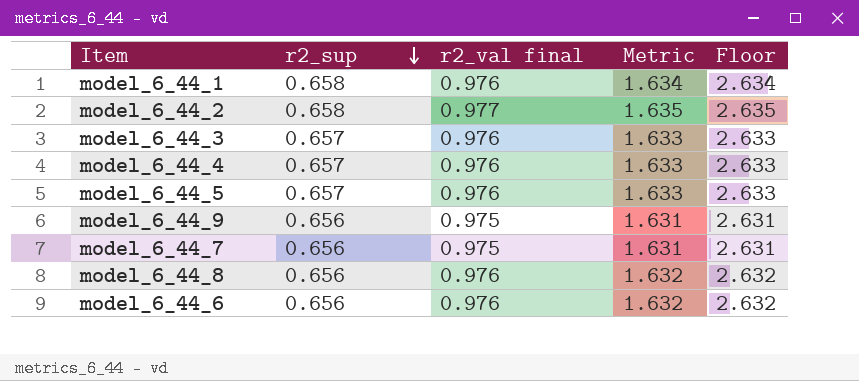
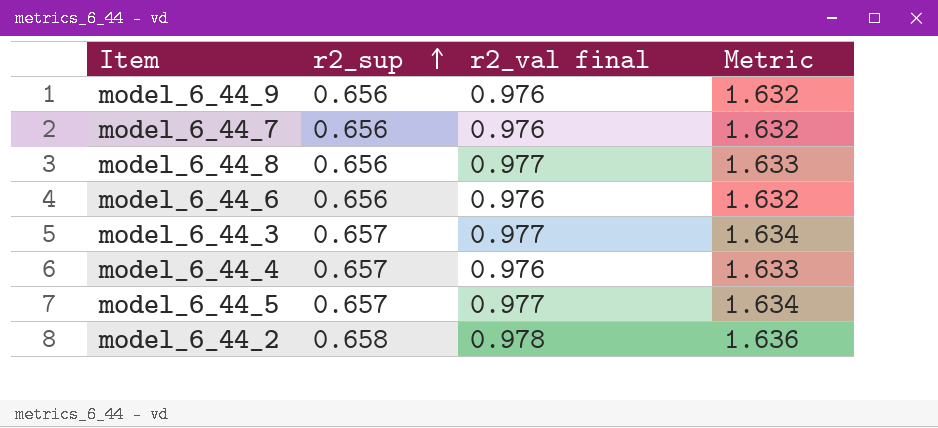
row order: r2_sup descending -> r2_sup ascending
column Floor | formula: [Metric] + 1 -> none
row model_6_44_1: 0.658 | 0.976 | 1.634 | 2.634 -> none
model_6_44_9 | r2_val final: 0.975 -> 0.976
model_6_44_9 | Metric: 1.631 -> 1.632
model_6_44_7 | r2_val final: 0.975 -> 0.976
model_6_44_7 | Metric: 1.631 -> 1.632
model_6_44_8 | r2_val final: 0.976 -> 0.977
model_6_44_8 | Metric: 1.632 -> 1.633
model_6_44_3 | r2_val final: 0.976 -> 0.977
model_6_44_3 | Metric: 1.633 -> 1.634
model_6_44_5 | r2_val final: 0.976 -> 0.977
model_6_44_5 | Metric: 1.633 -> 1.634
model_6_44_2 | r2_val final: 0.977 -> 0.978
model_6_44_2 | Metric: 1.635 -> 1.636

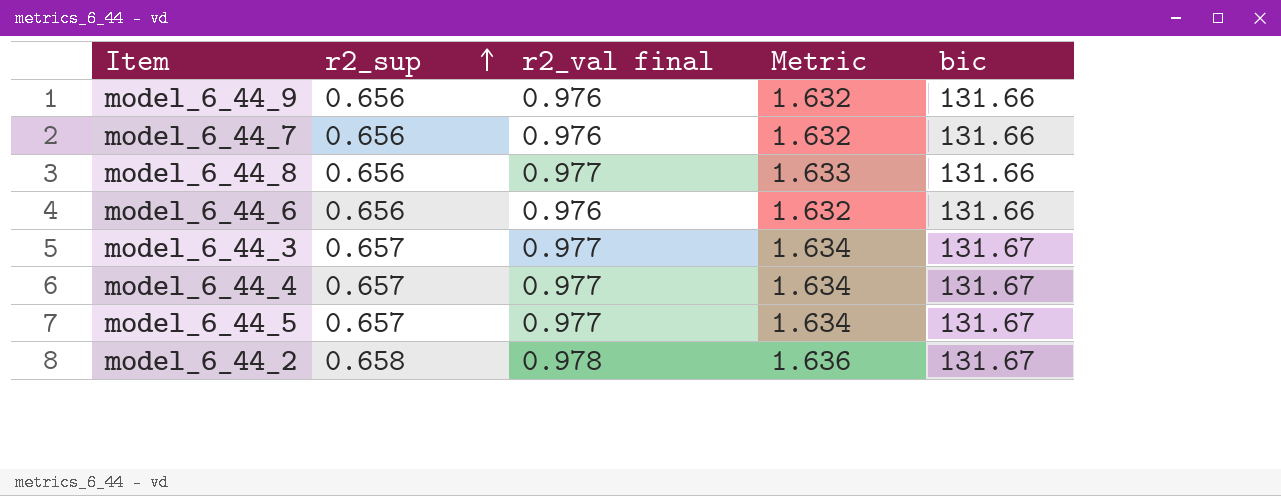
column bic | position: none -> 5
model_6_44_4 | r2_val final: 0.976 -> 0.977
model_6_44_4 | Metric: 1.633 -> 1.634

